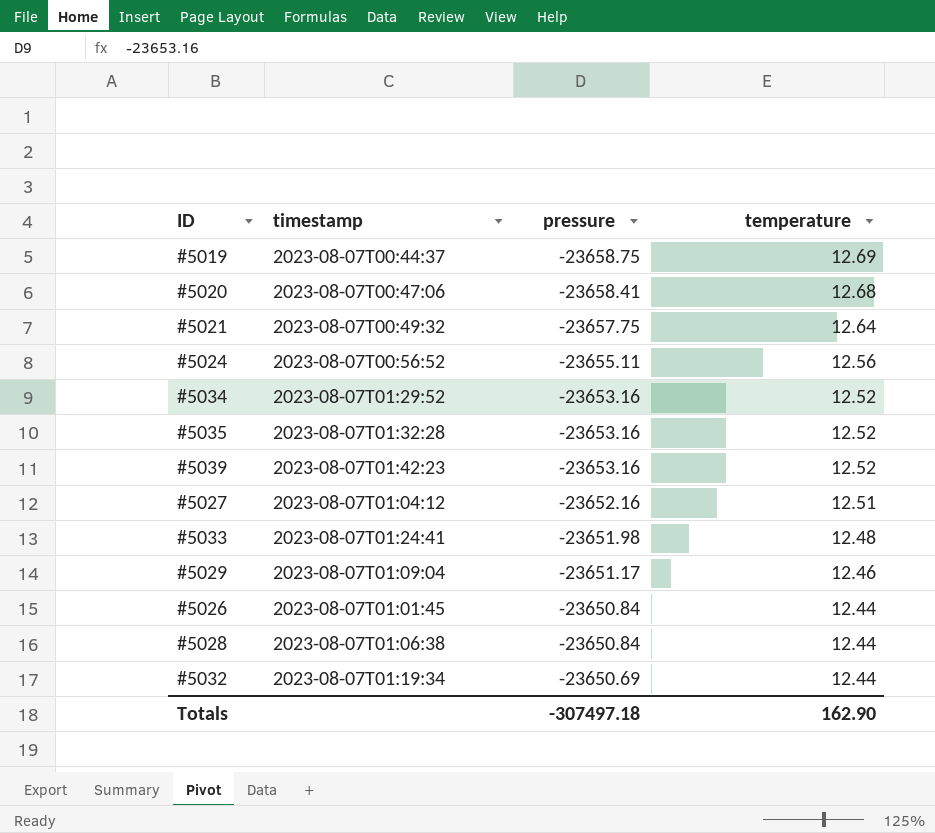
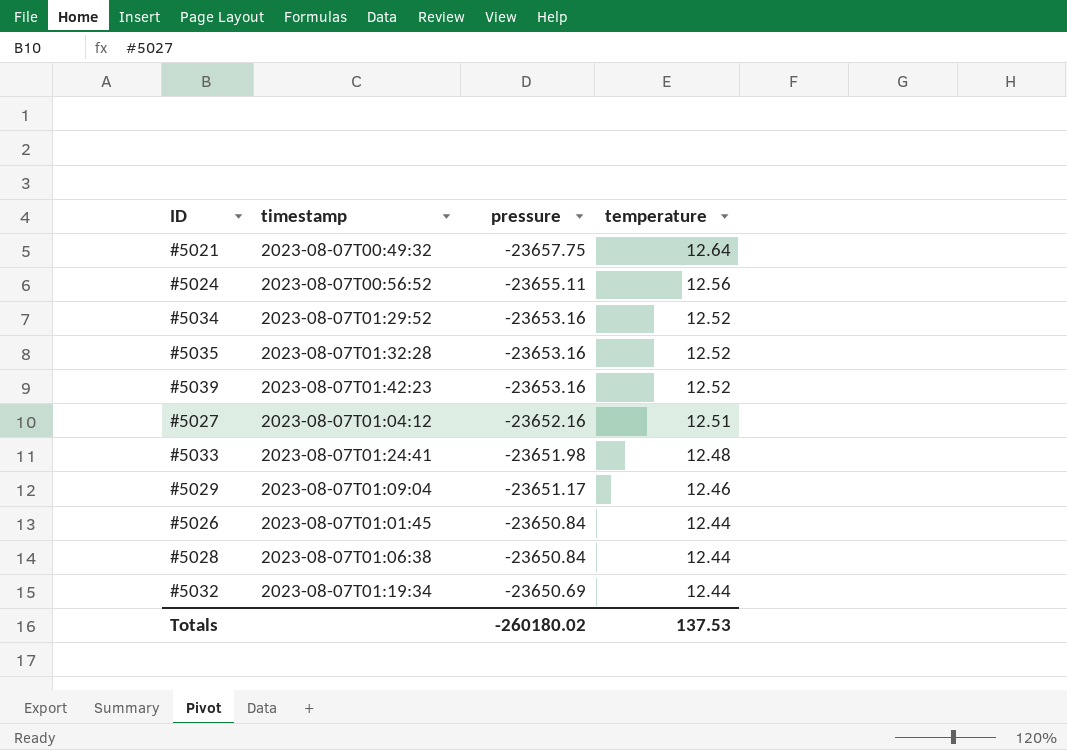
row #5019: 2023-08-07T00:44:37 | -23658.75 | 12.69 -> none
row #5020: 2023-08-07T00:47:06 | -23658.41 | 12.68 -> none
Totals | pressure: -307497.18 -> -260180.02
Totals | temperature: 162.90 -> 137.53

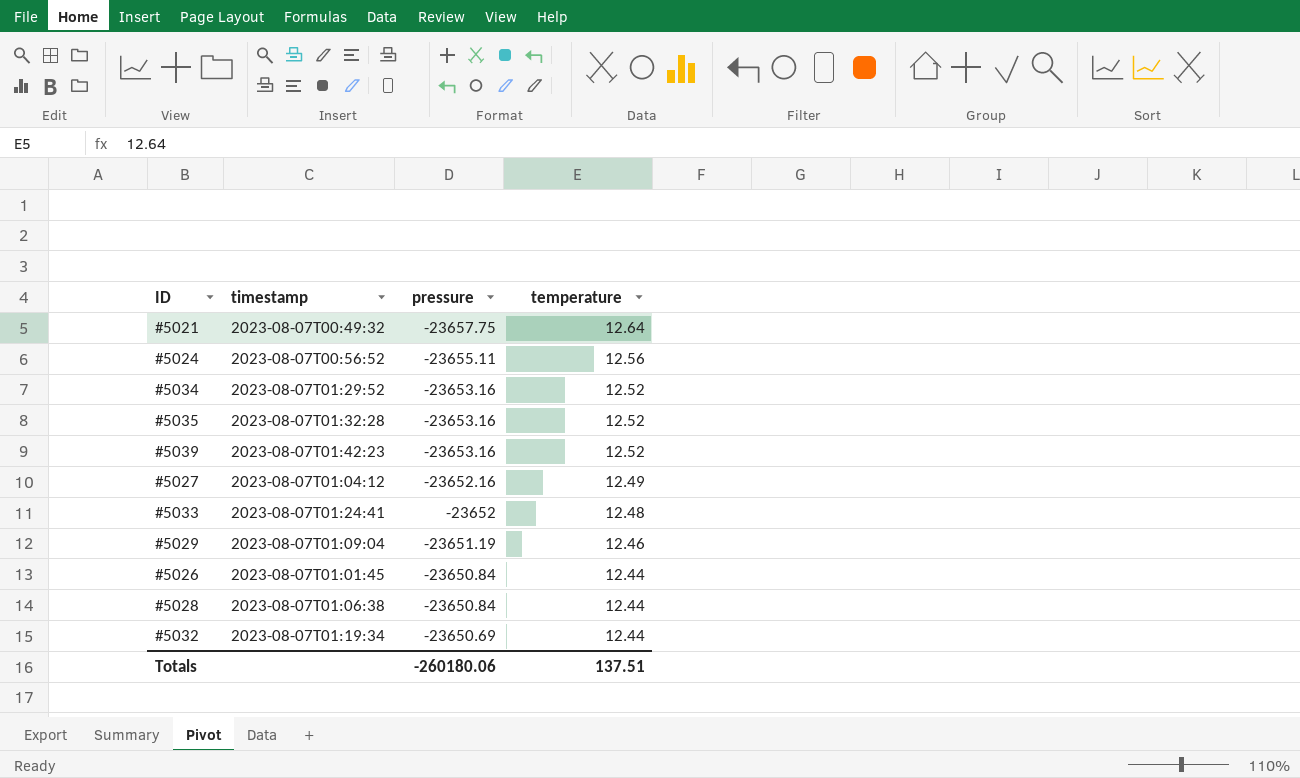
#5027 | temperature: 12.51 -> 12.49
#5033 | pressure: -23651.98 -> -23652
#5029 | pressure: -23651.17 -> -23651.19
Totals | pressure: -260180.02 -> -260180.06
Totals | temperature: 137.53 -> 137.51

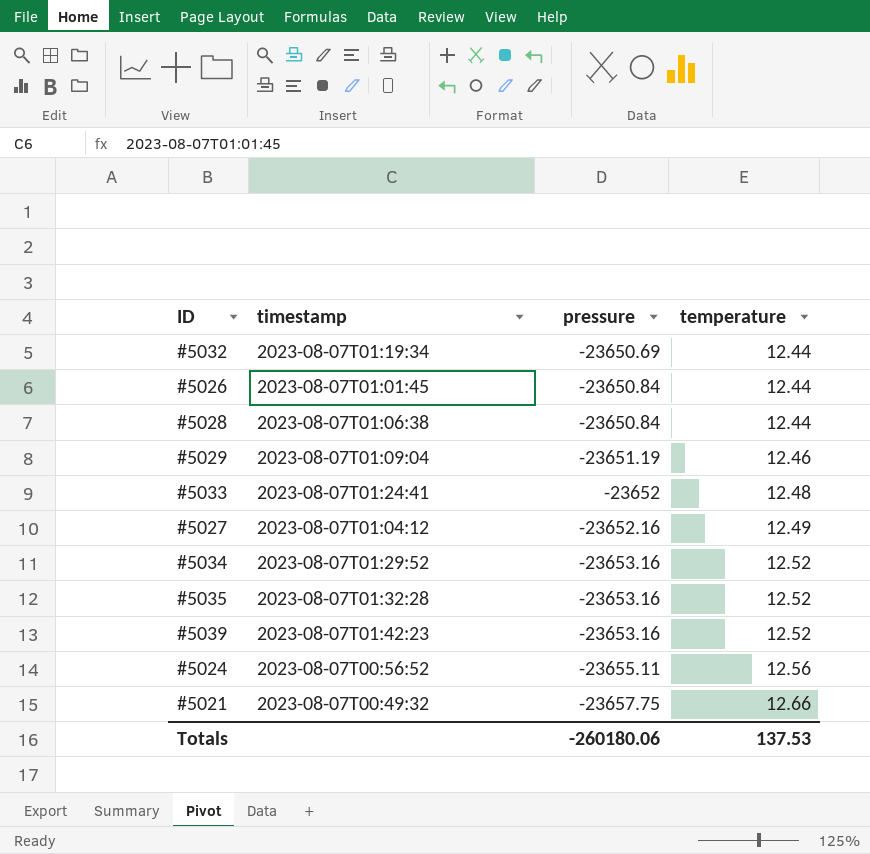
row order: pressure ascending -> pressure descending
#5021 | temperature: 12.64 -> 12.66
Totals | temperature: 137.51 -> 137.53

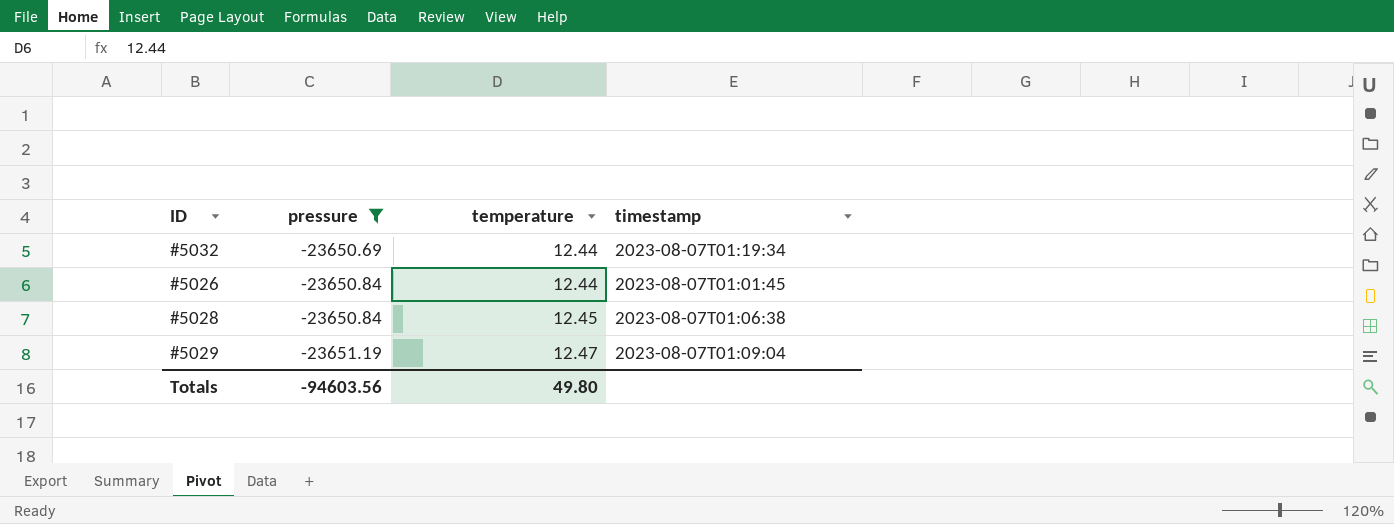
filter: none -> pressure >= -23651.19
column timestamp | position: 2 -> 4
#5028 | temperature: 12.44 -> 12.45
#5029 | temperature: 12.46 -> 12.47
Totals | pressure: -260180.06 -> -94603.56
Totals | temperature: 137.53 -> 49.80

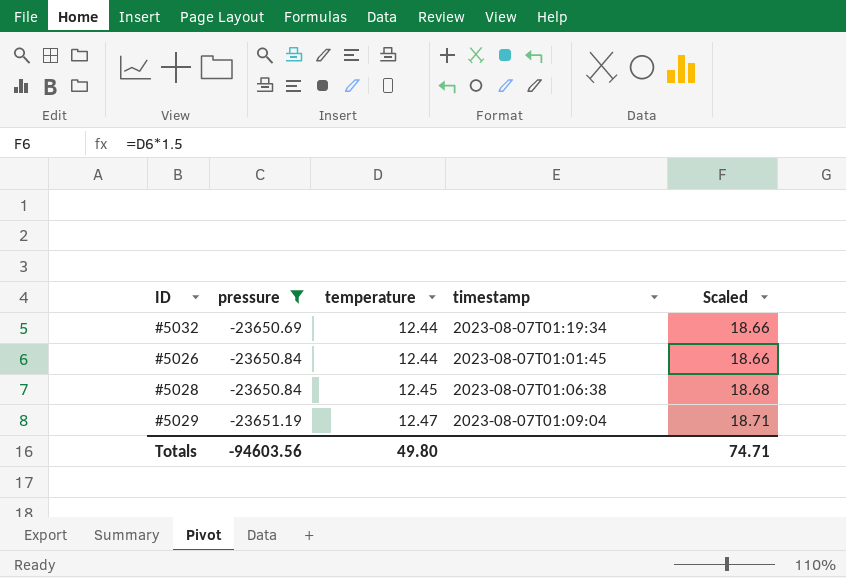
column Scaled | formula: none -> [temperature] * 1.5

